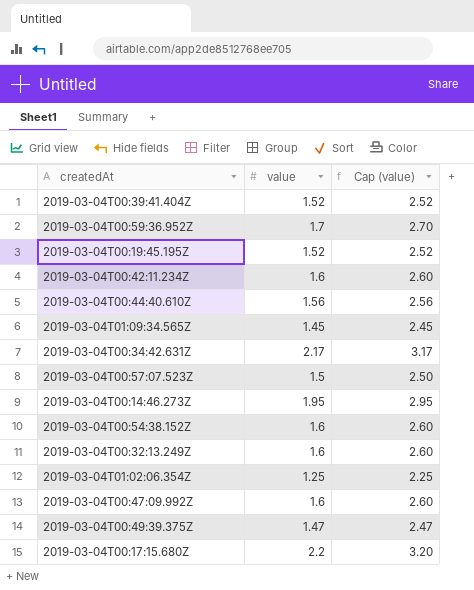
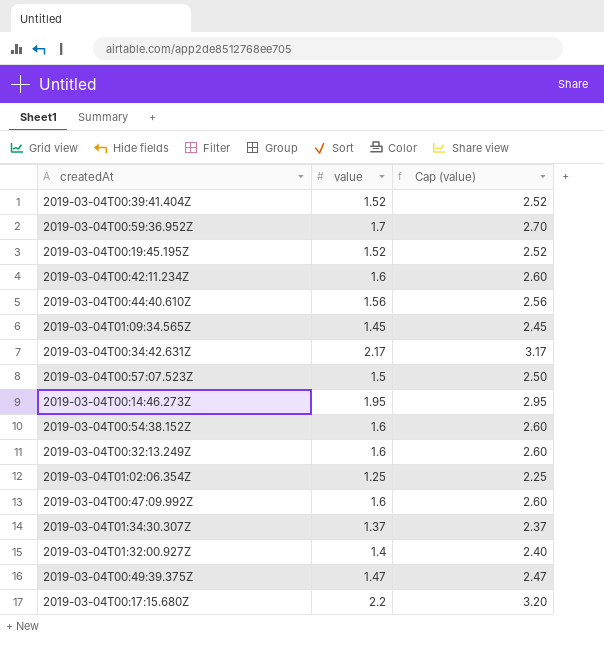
row 2019-03-04T01:34:30.307Z: none -> 1.37 | 2.37
row 2019-03-04T01:32:00.927Z: none -> 1.4 | 2.40

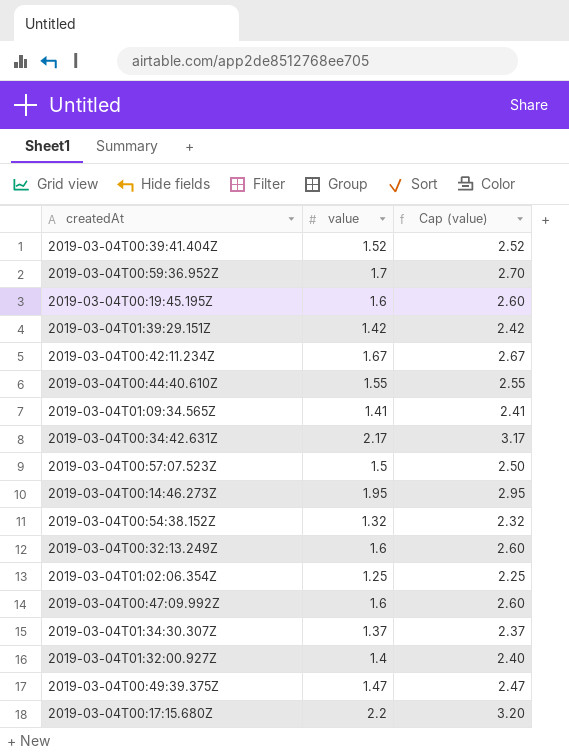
2019-03-04T00:19:45.195Z | value: 1.52 -> 1.6
2019-03-04T00:19:45.195Z | Cap (value): 2.52 -> 2.60
row 2019-03-04T01:39:29.151Z: none -> 1.42 | 2.42
2019-03-04T00:42:11.234Z | value: 1.6 -> 1.67
2019-03-04T00:42:11.234Z | Cap (value): 2.60 -> 2.67
2019-03-04T00:44:40.610Z | value: 1.56 -> 1.55
2019-03-04T00:44:40.610Z | Cap (value): 2.56 -> 2.55
2019-03-04T01:09:34.565Z | value: 1.45 -> 1.41
2019-03-04T01:09:34.565Z | Cap (value): 2.45 -> 2.41
2019-03-04T00:54:38.152Z | value: 1.6 -> 1.32
2019-03-04T00:54:38.152Z | Cap (value): 2.60 -> 2.32

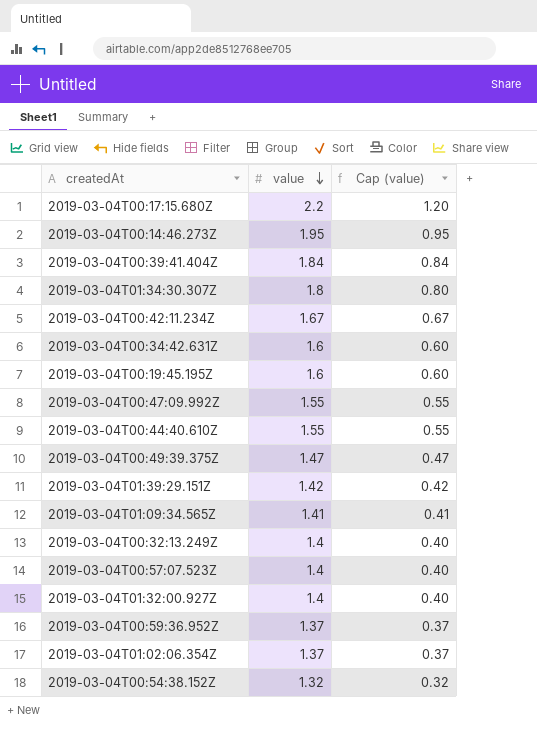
row order: none -> value descending
column Cap (value) | formula: [value] + 1 -> [value] - 1
2019-03-04T00:39:41.404Z | value: 1.52 -> 1.84
2019-03-04T01:34:30.307Z | value: 1.37 -> 1.8
2019-03-04T00:34:42.631Z | value: 2.17 -> 1.6
2019-03-04T00:47:09.992Z | value: 1.6 -> 1.55
2019-03-04T00:32:13.249Z | value: 1.6 -> 1.4
2019-03-04T00:57:07.523Z | value: 1.5 -> 1.4
2019-03-04T00:59:36.952Z | value: 1.7 -> 1.37
2019-03-04T01:02:06.354Z | value: 1.25 -> 1.37

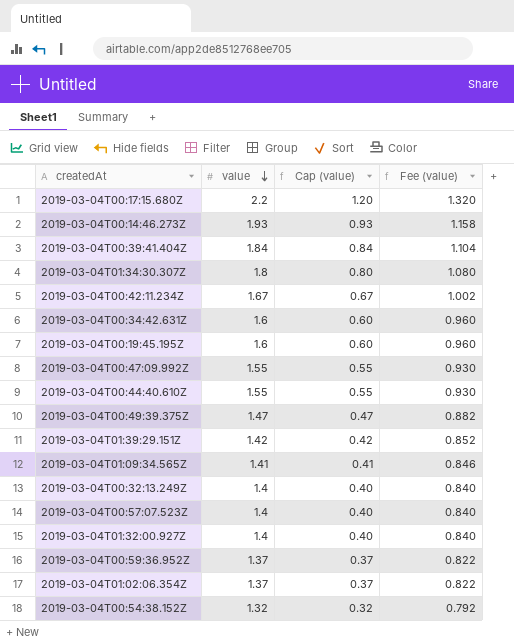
column Fee (value) | formula: none -> [value] * 0.6
2019-03-04T00:14:46.273Z | value: 1.95 -> 1.93
2019-03-04T00:14:46.273Z | Cap (value): 0.95 -> 0.93

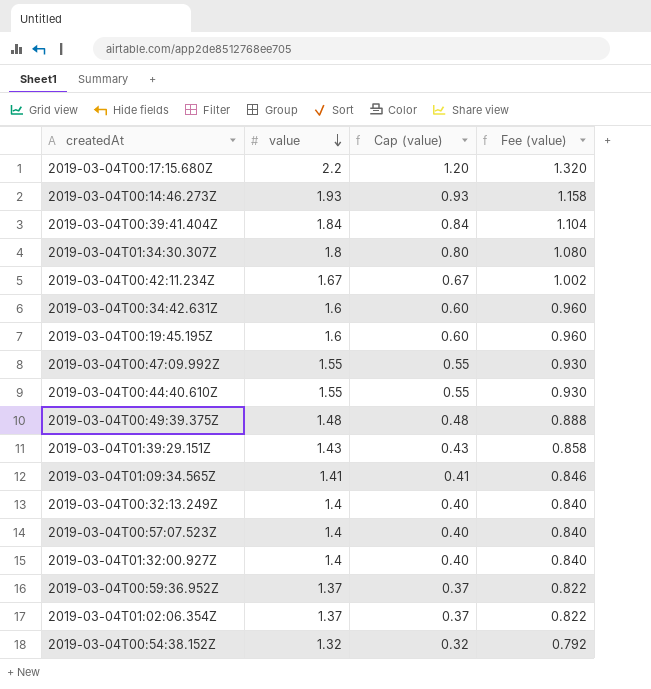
2019-03-04T00:49:39.375Z | value: 1.47 -> 1.48
2019-03-04T00:49:39.375Z | Cap (value): 0.47 -> 0.48
2019-03-04T00:49:39.375Z | Fee (value): 0.882 -> 0.888
2019-03-04T01:39:29.151Z | value: 1.42 -> 1.43
2019-03-04T01:39:29.151Z | Cap (value): 0.42 -> 0.43
2019-03-04T01:39:29.151Z | Fee (value): 0.852 -> 0.858

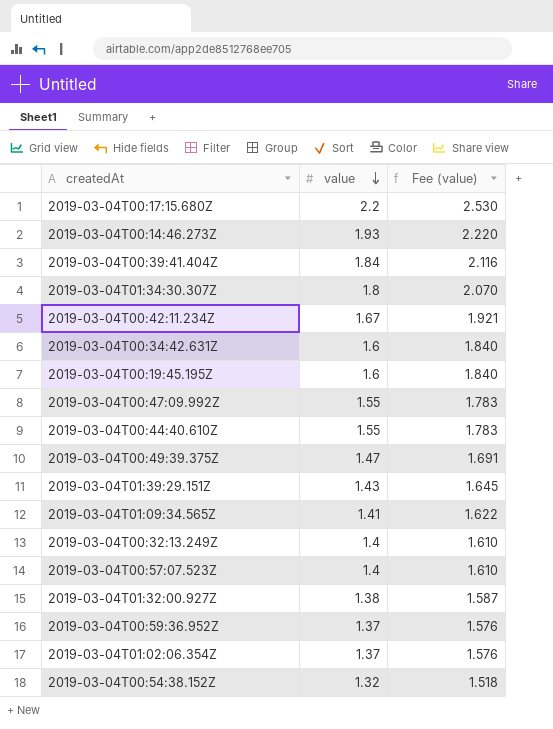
column Cap (value) | formula: [value] - 1 -> none
column Fee (value) | formula: [value] * 0.6 -> [value] * 1.15
2019-03-04T00:49:39.375Z | value: 1.48 -> 1.47
2019-03-04T01:32:00.927Z | value: 1.4 -> 1.38

